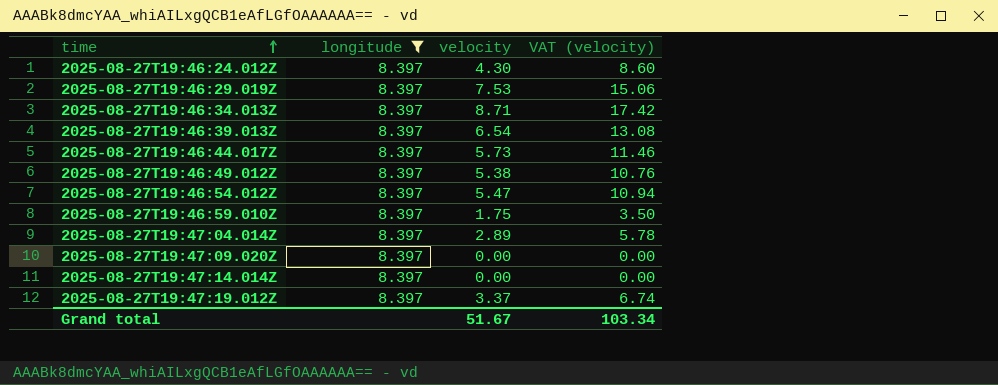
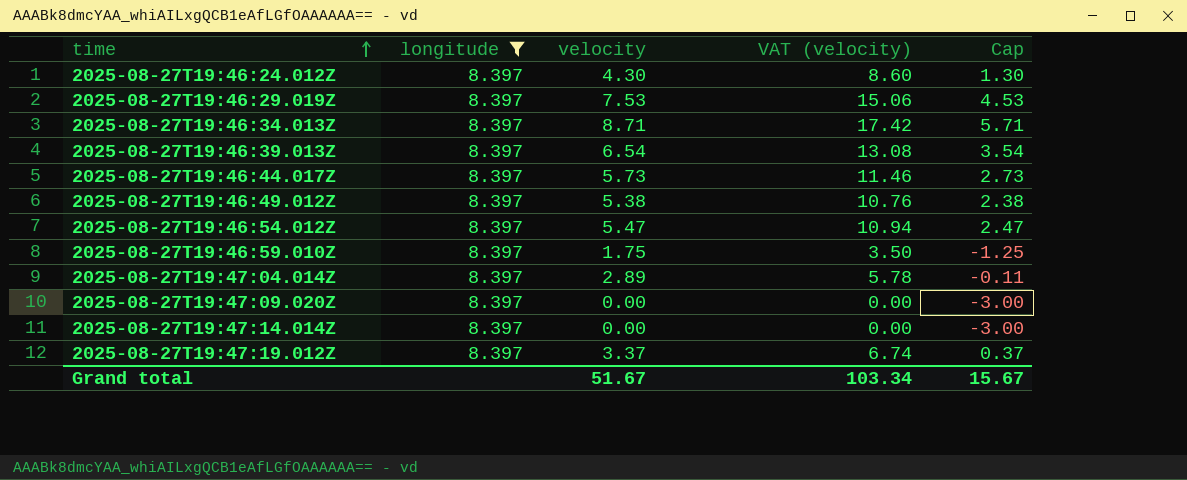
column Cap | formula: none -> [velocity] - 3

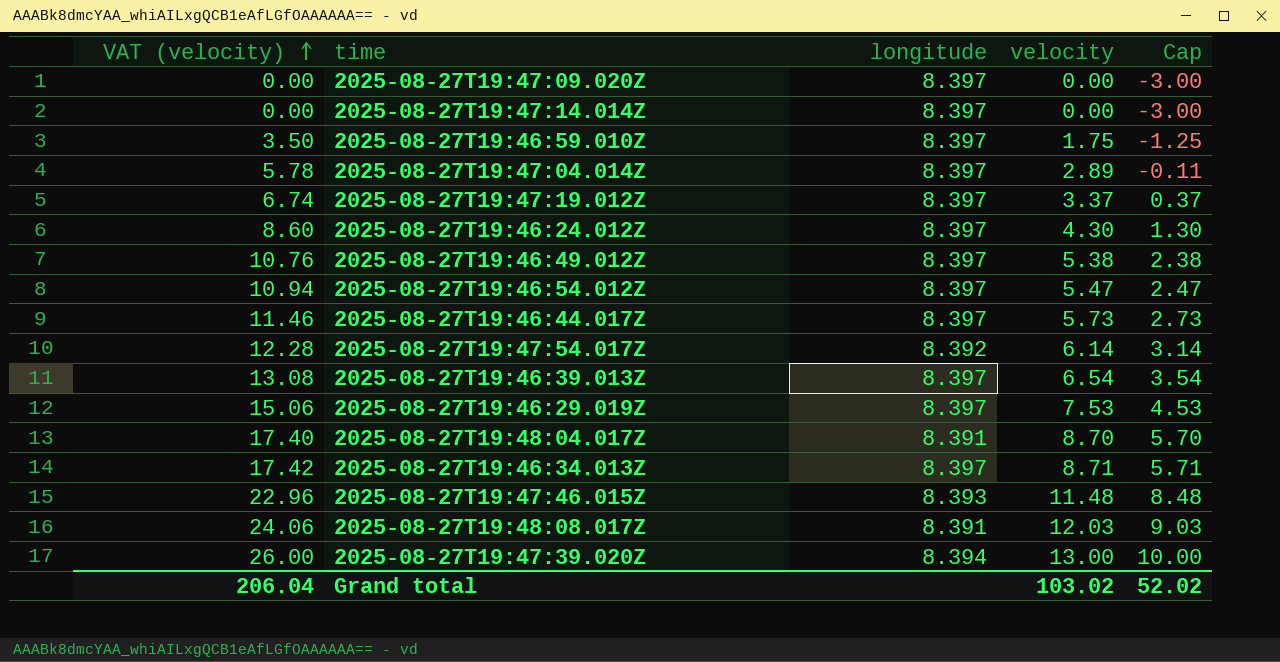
filter: longitude = 8.397 -> none
row order: time ascending -> VAT (velocity) ascending
column VAT (velocity) | position: 4 -> 1
Grand total | VAT (velocity): 103.34 -> 206.04
Grand total | velocity: 51.67 -> 103.02
Grand total | Cap: 15.67 -> 52.02

